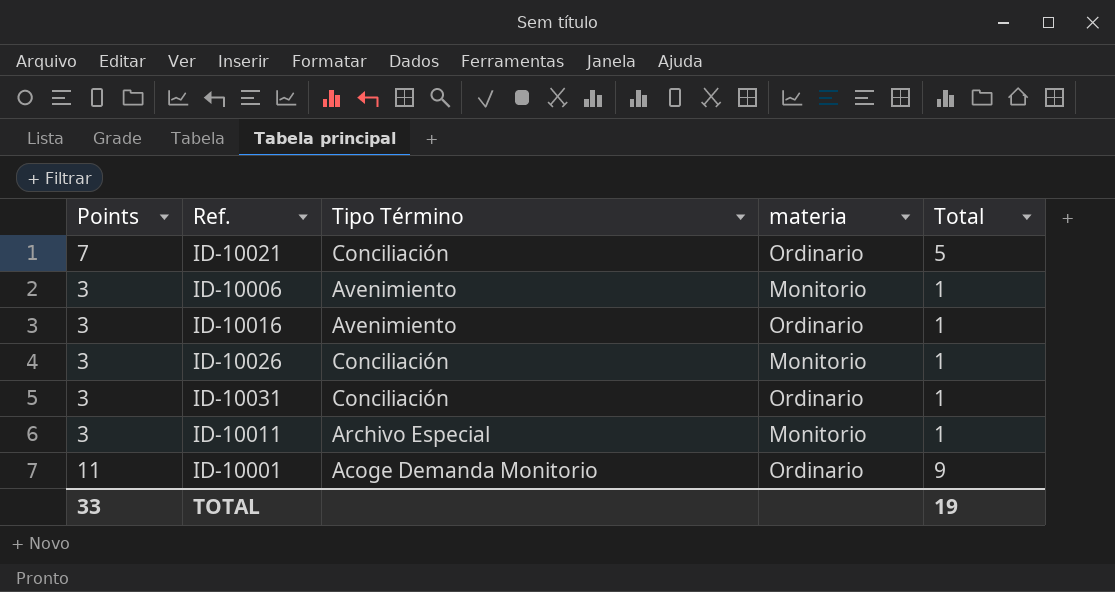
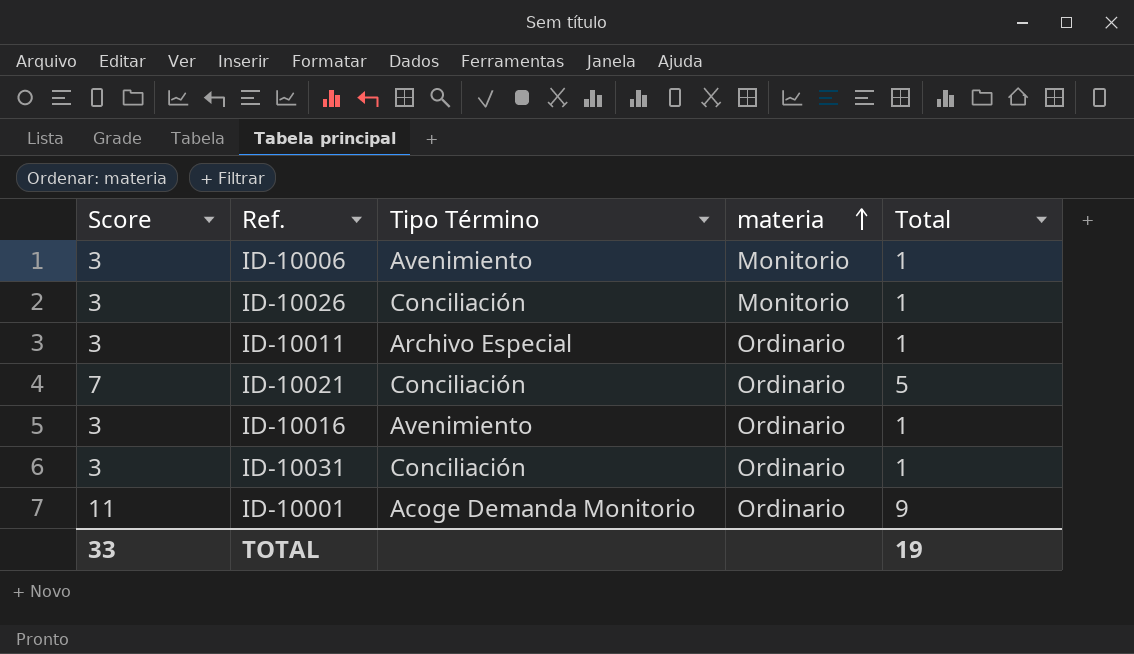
row order: none -> materia ascending
column name: Points -> Score
ID-10011 | materia: Monitorio -> Ordinario

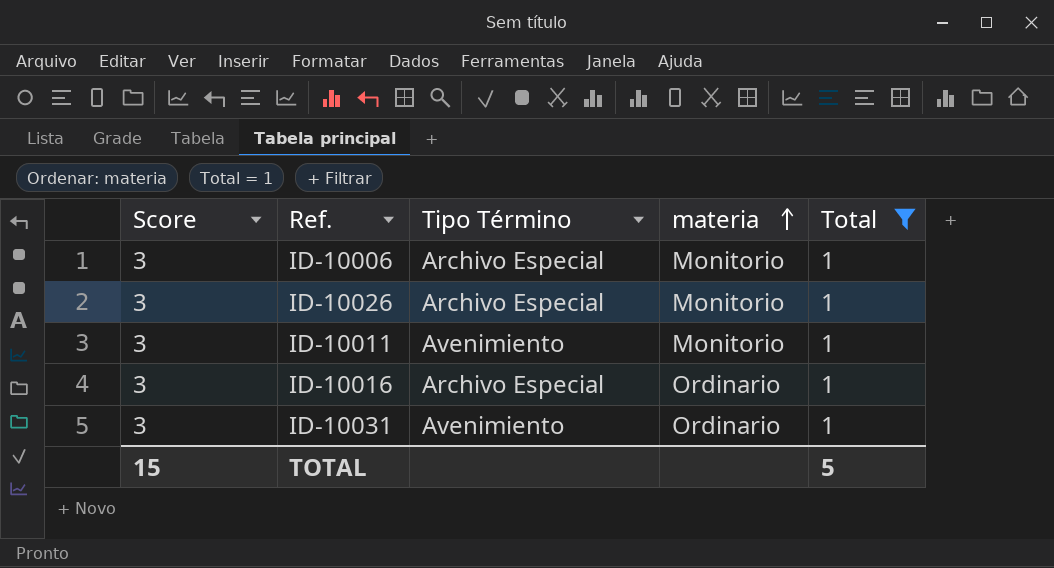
filter: none -> Total = 1
ID-10006 | Tipo Término: Avenimiento -> Archivo Especial
ID-10026 | Tipo Término: Conciliación -> Archivo Especial
ID-10011 | Tipo Término: Archivo Especial -> Avenimiento
ID-10011 | materia: Ordinario -> Monitorio
ID-10016 | Tipo Término: Avenimiento -> Archivo Especial
ID-10031 | Tipo Término: Conciliación -> Avenimiento
TOTAL | Score: 33 -> 15
TOTAL | Total: 19 -> 5

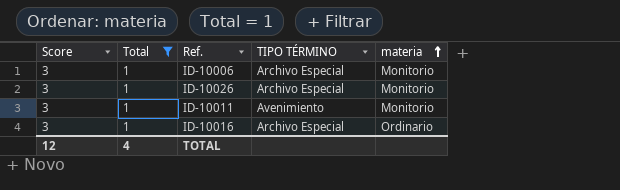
column Total | position: 5 -> 2
column name: Tipo Término -> TIPO TÉRMINO
row ID-10031: 3 | Avenimiento | Ordinario | 1 -> none
TOTAL | Score: 15 -> 12
TOTAL | Total: 5 -> 4

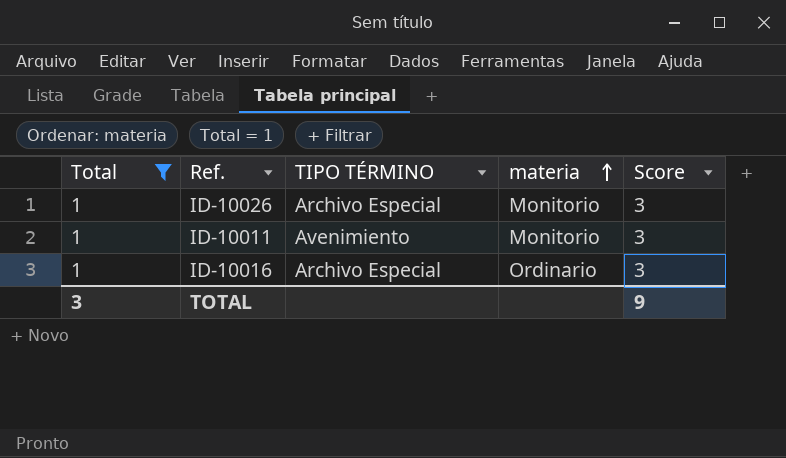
column Score | position: 1 -> 5
row ID-10006: 3 | 1 | Archivo Especial | Monitorio -> none
TOTAL | Total: 4 -> 3
TOTAL | Score: 12 -> 9

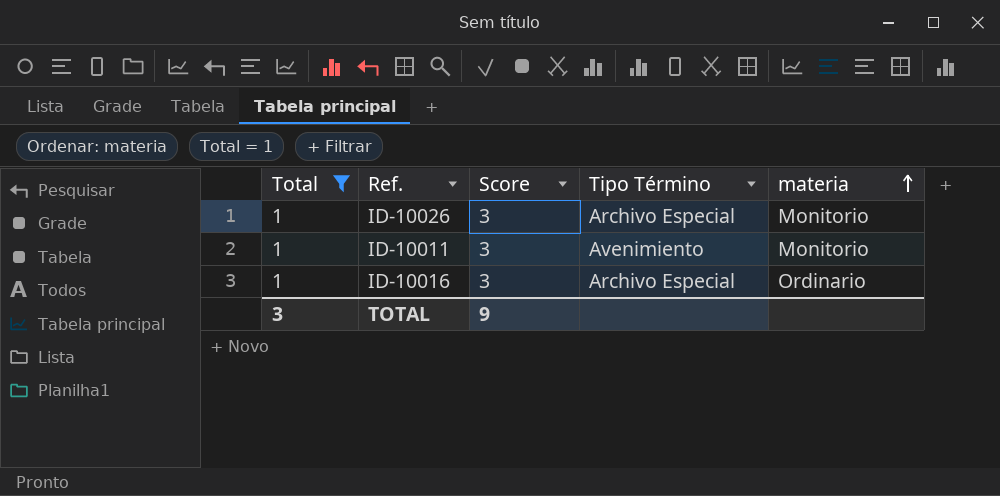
column Score | position: 5 -> 3
column name: TIPO TÉRMINO -> Tipo Término

